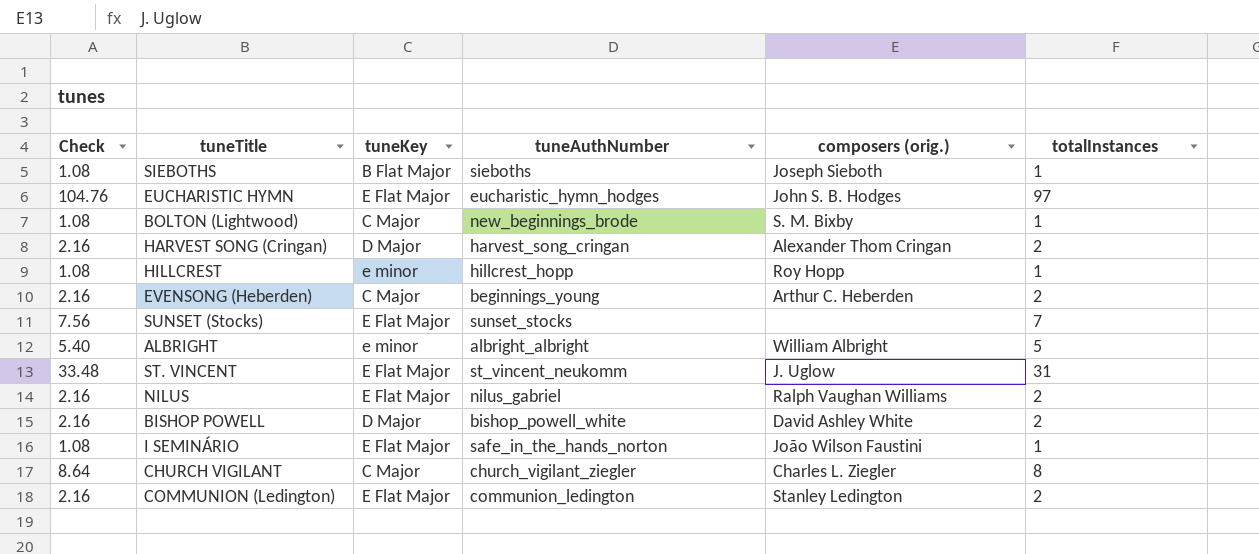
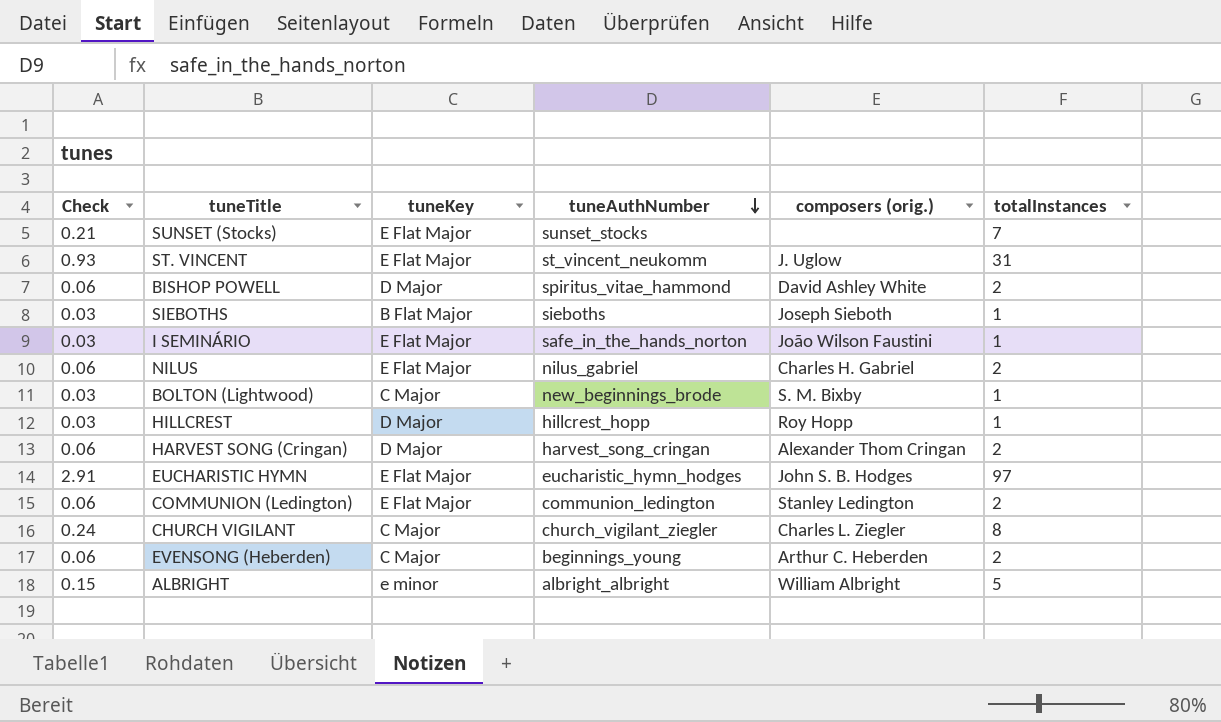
row order: none -> tuneAuthNumber descending
column Check | formula: [totalInstances] * 1.08 -> [totalInstances] * 0.03
BISHOP POWELL | tuneAuthNumber: bishop_powell_white -> spiritus_vitae_hammond
NILUS | composers (orig.): Ralph Vaughan Williams -> Charles H. Gabriel
HILLCREST | tuneKey: e minor -> D Major

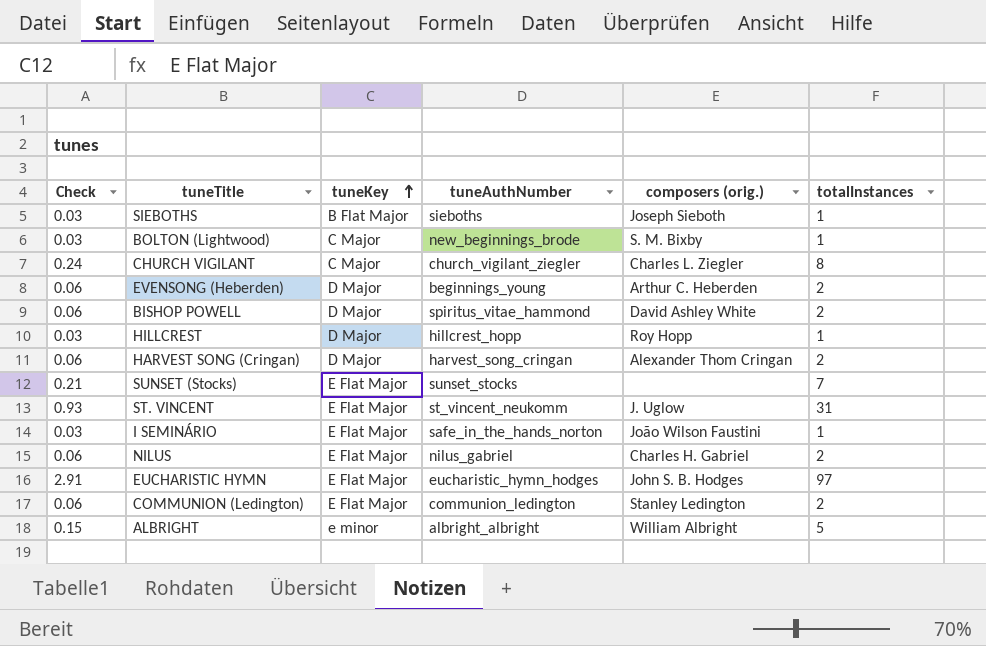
row order: tuneAuthNumber descending -> tuneKey ascending
EVENSONG (Heberden) | tuneKey: C Major -> D Major

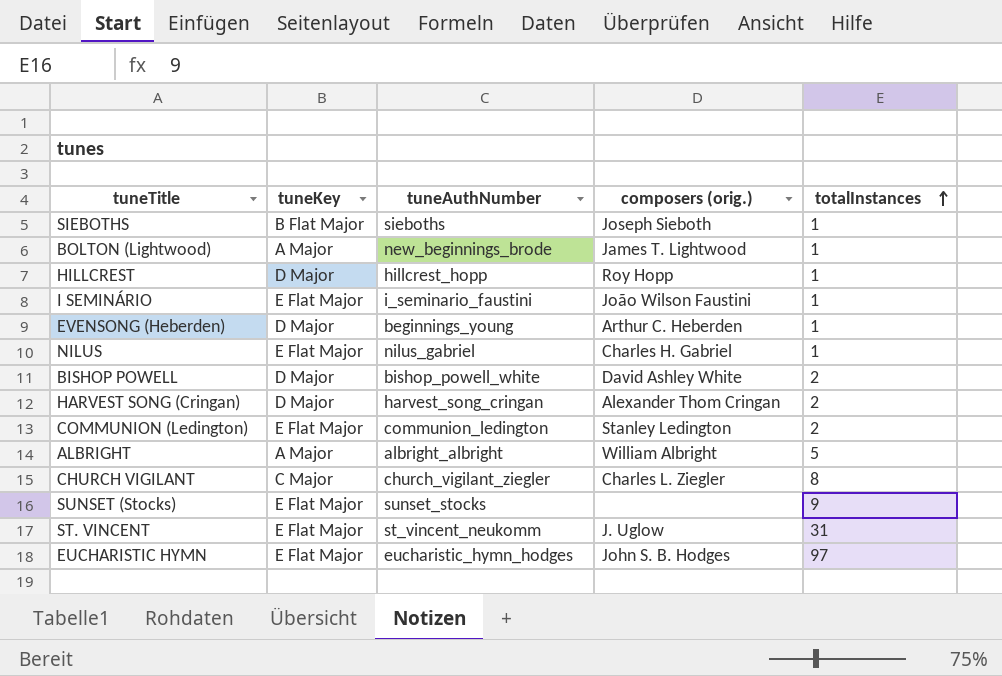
row order: tuneKey ascending -> totalInstances ascending
column Check | formula: [totalInstances] * 0.03 -> none
BOLTON (Lightwood) | tuneKey: C Major -> A Major
BOLTON (Lightwood) | composers (orig.): S. M. Bixby -> James T. Lightwood
I SEMINÁRIO | tuneAuthNumber: safe_in_the_hands_norton -> i_seminario_faustini
EVENSONG (Heberden) | totalInstances: 2 -> 1
NILUS | totalInstances: 2 -> 1
BISHOP POWELL | tuneAuthNumber: spiritus_vitae_hammond -> bishop_powell_white
ALBRIGHT | tuneKey: e minor -> A Major
SUNSET (Stocks) | totalInstances: 7 -> 9

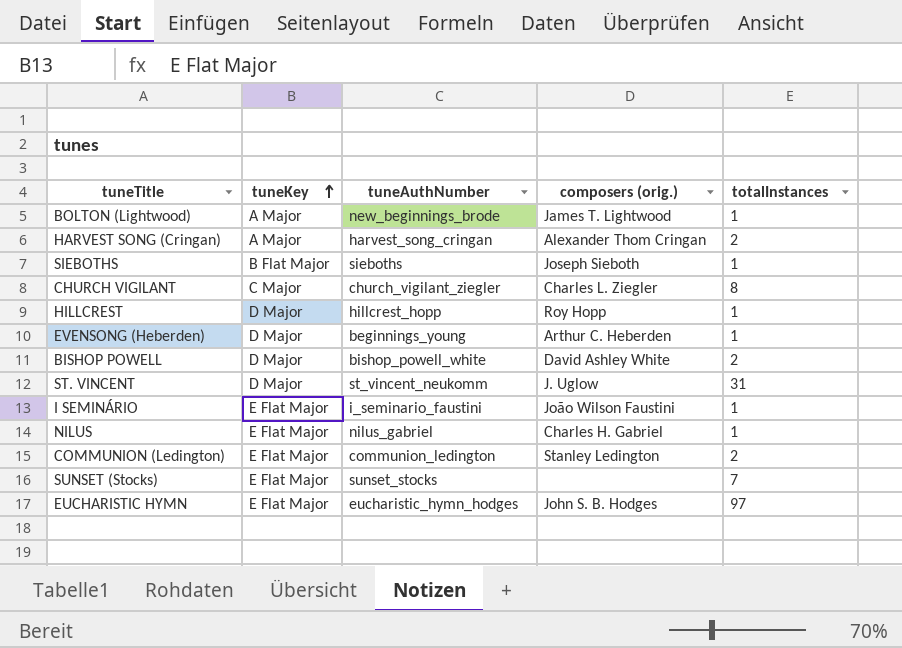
row order: totalInstances ascending -> tuneKey ascending
row ALBRIGHT: A Major | albright_albright | William Albright | 5 -> none
HARVEST SONG (Cringan) | tuneKey: D Major -> A Major
ST. VINCENT | tuneKey: E Flat Major -> D Major
SUNSET (Stocks) | totalInstances: 9 -> 7

